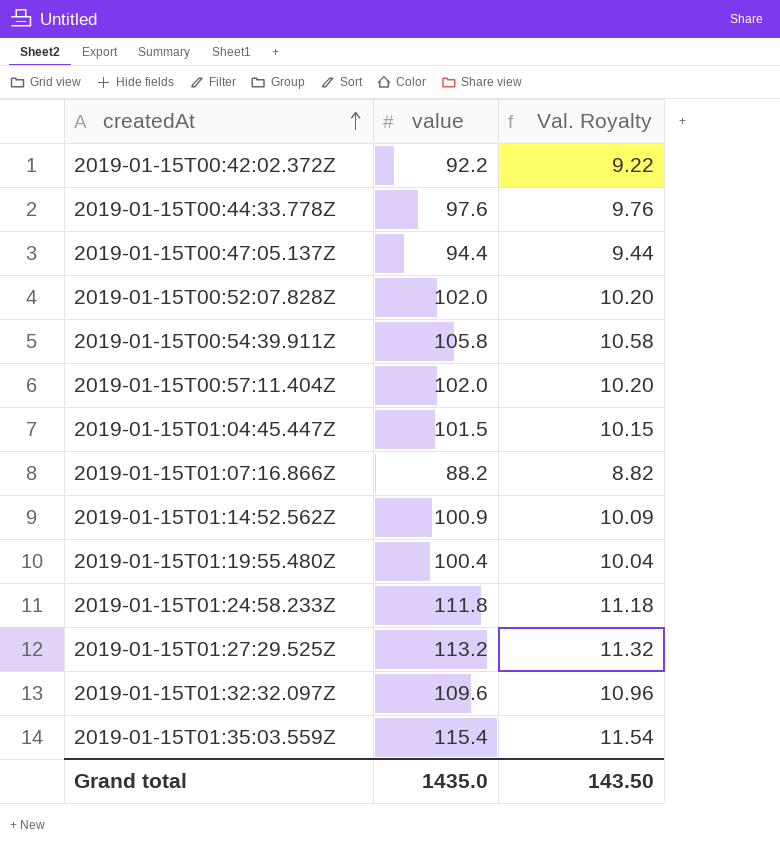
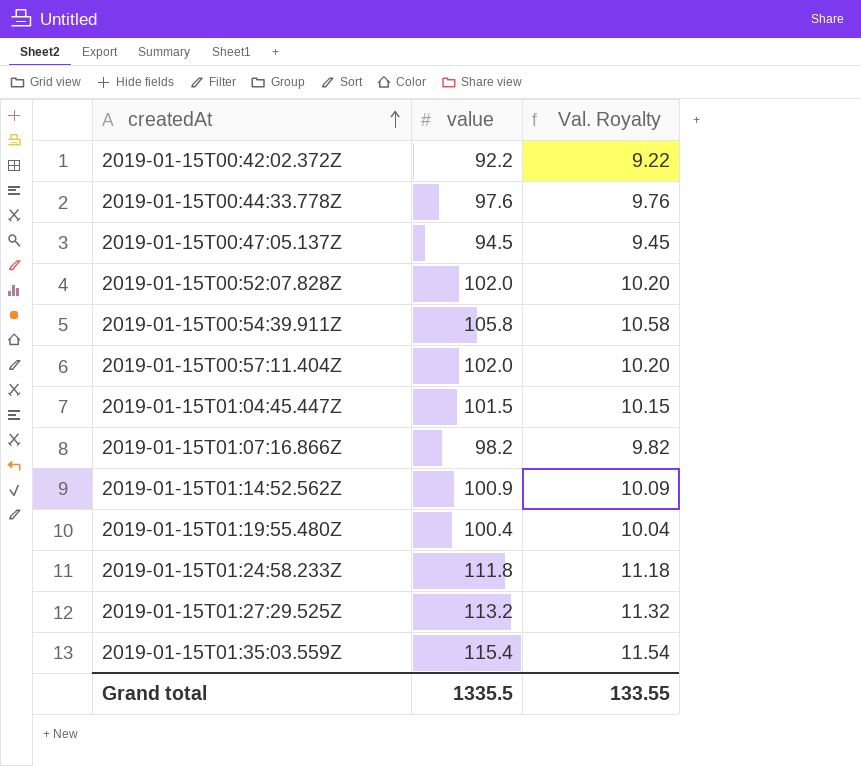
row 2019-01-15T01:32:32.097Z: 109.6 | 10.96 -> none
2019-01-15T00:47:05.137Z | value: 94.4 -> 94.5
2019-01-15T00:47:05.137Z | Val. Royalty: 9.44 -> 9.45
2019-01-15T01:07:16.866Z | value: 88.2 -> 98.2
2019-01-15T01:07:16.866Z | Val. Royalty: 8.82 -> 9.82
Grand total | value: 1435.0 -> 1335.5
Grand total | Val. Royalty: 143.50 -> 133.55

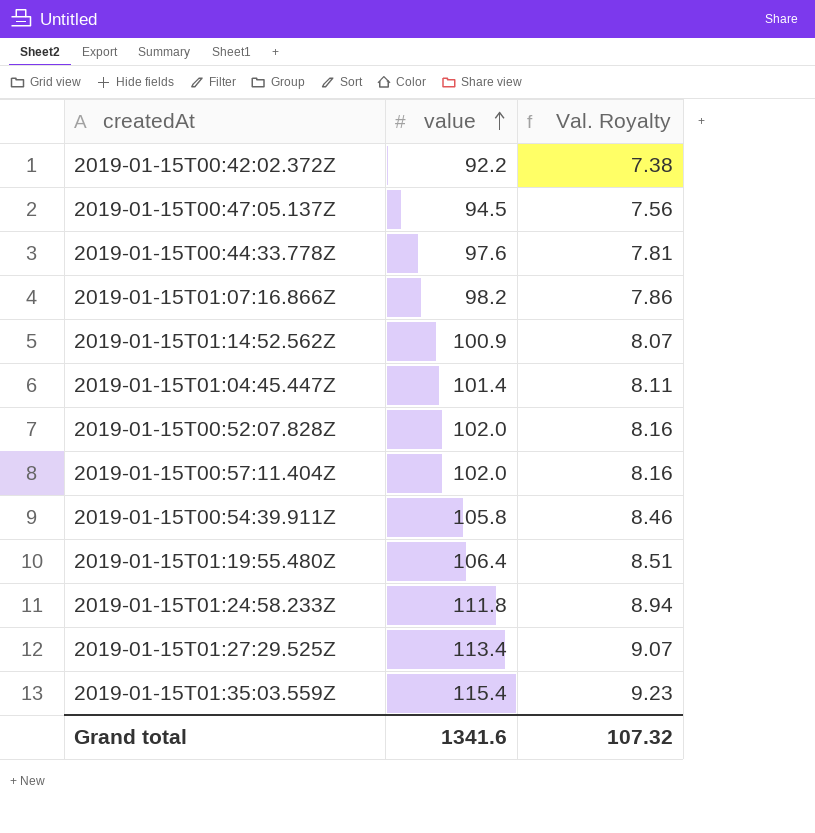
row order: createdAt ascending -> value ascending
column Val. Royalty | formula: [value] * 0.1 -> [value] * 0.08
2019-01-15T01:04:45.447Z | value: 101.5 -> 101.4
2019-01-15T01:19:55.480Z | value: 100.4 -> 106.4
2019-01-15T01:27:29.525Z | value: 113.2 -> 113.4
Grand total | value: 1335.5 -> 1341.6
Grand total | Val. Royalty: 133.55 -> 107.32

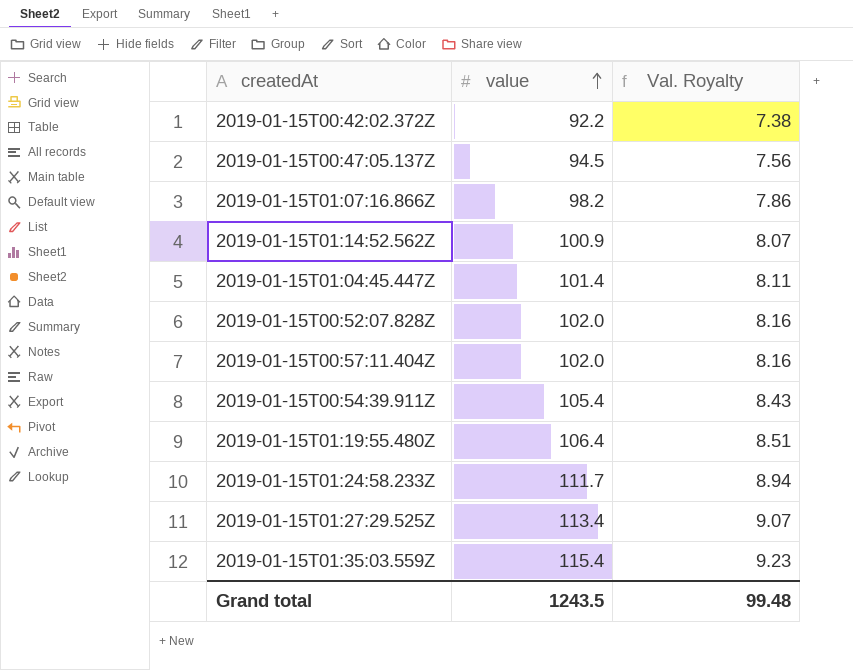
row 2019-01-15T00:44:33.778Z: 97.6 | 7.81 -> none
2019-01-15T00:54:39.911Z | value: 105.8 -> 105.4
2019-01-15T00:54:39.911Z | Val. Royalty: 8.46 -> 8.43
2019-01-15T01:24:58.233Z | value: 111.8 -> 111.7
Grand total | value: 1341.6 -> 1243.5
Grand total | Val. Royalty: 107.32 -> 99.48

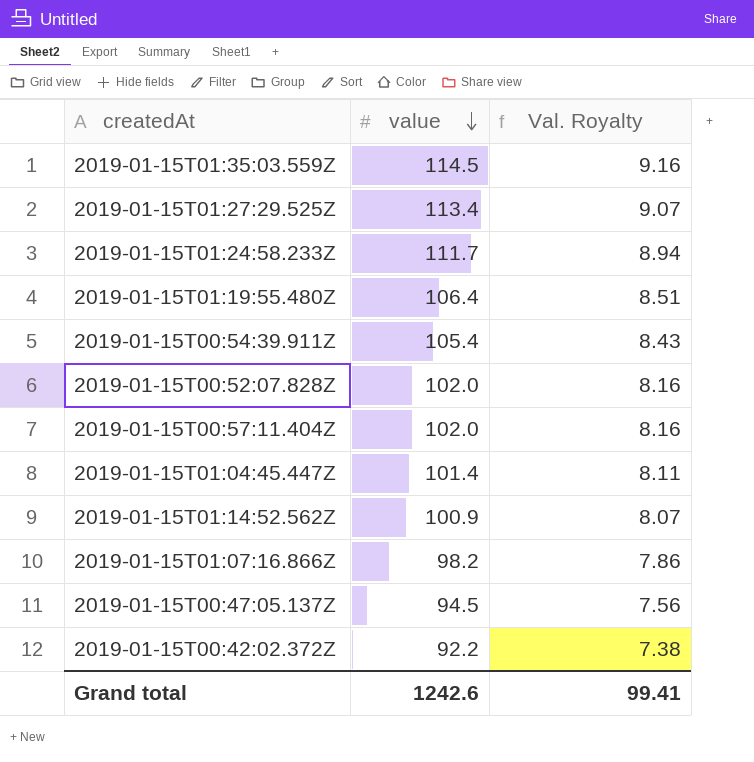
row order: value ascending -> value descending
2019-01-15T01:35:03.559Z | value: 115.4 -> 114.5
2019-01-15T01:35:03.559Z | Val. Royalty: 9.23 -> 9.16
Grand total | value: 1243.5 -> 1242.6
Grand total | Val. Royalty: 99.48 -> 99.41

